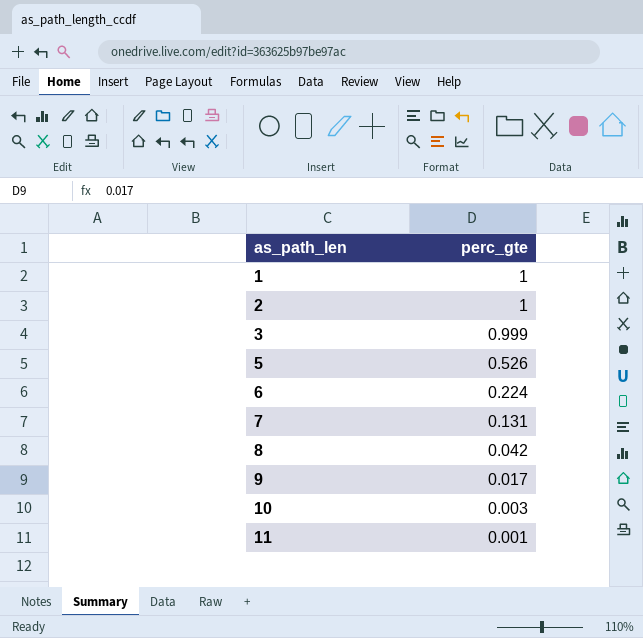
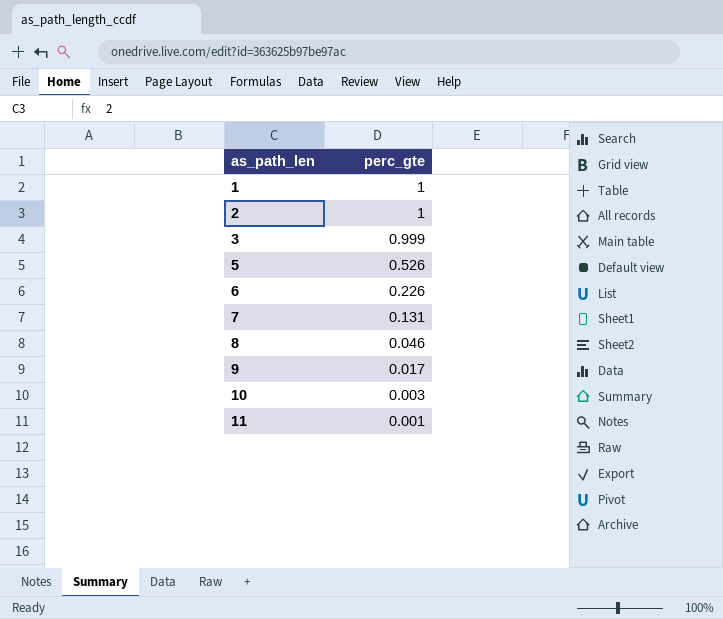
6 | perc_gte: 0.224 -> 0.226
8 | perc_gte: 0.042 -> 0.046

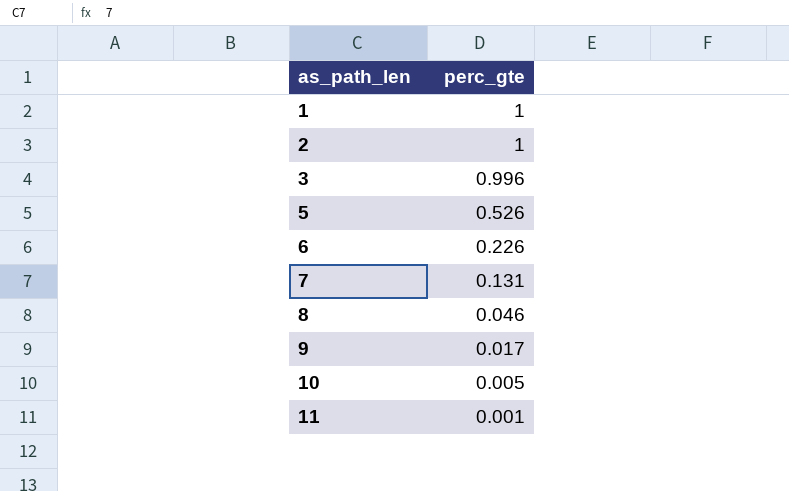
3 | perc_gte: 0.999 -> 0.996
10 | perc_gte: 0.003 -> 0.005

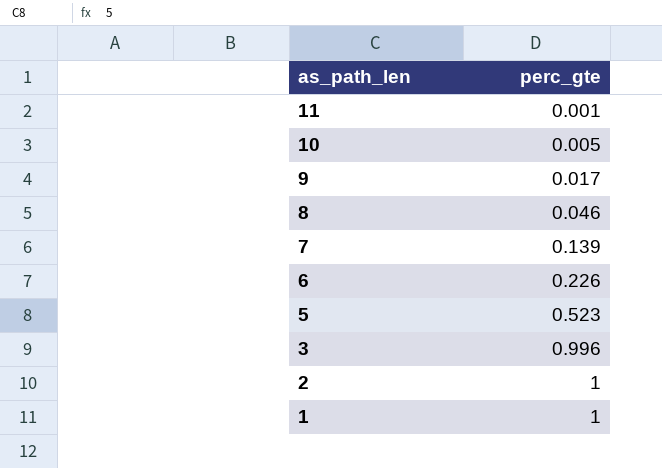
row order: as_path_len ascending -> as_path_len descending
7 | perc_gte: 0.131 -> 0.139
5 | perc_gte: 0.526 -> 0.523

